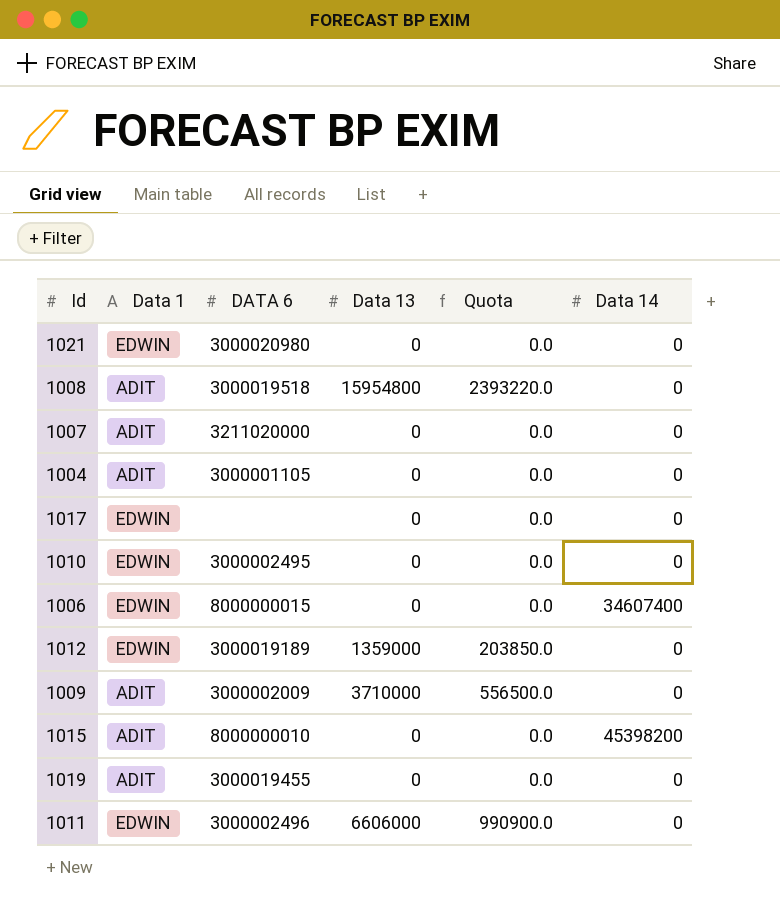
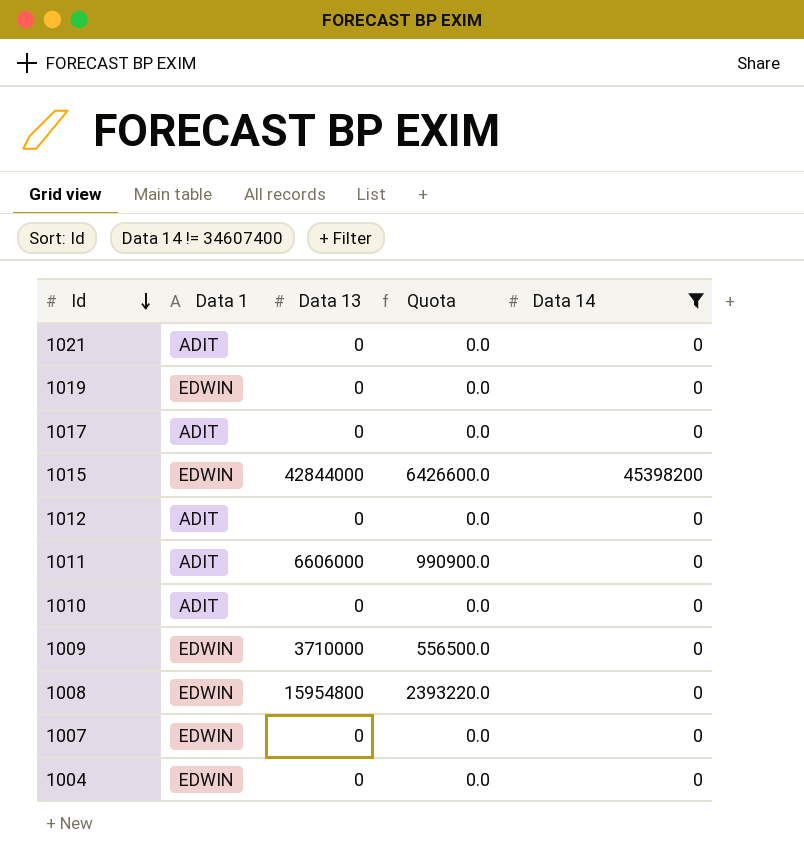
filter: none -> Data 14 != 34607400
row order: none -> Id descending
column DATA 6 | position: 3 -> none
1021 | Data 1: EDWIN -> ADIT
1019 | Data 1: ADIT -> EDWIN
1017 | Data 1: EDWIN -> ADIT
1015 | Data 1: ADIT -> EDWIN
1015 | Data 13: 0 -> 42844000
1015 | Quota: 0.0 -> 6426600.0
1012 | Data 1: EDWIN -> ADIT
1012 | Data 13: 1359000 -> 0
1012 | Quota: 203850.0 -> 0.0
1011 | Data 1: EDWIN -> ADIT
1010 | Data 1: EDWIN -> ADIT
1009 | Data 1: ADIT -> EDWIN
1008 | Data 1: ADIT -> EDWIN
1007 | Data 1: ADIT -> EDWIN
1004 | Data 1: ADIT -> EDWIN

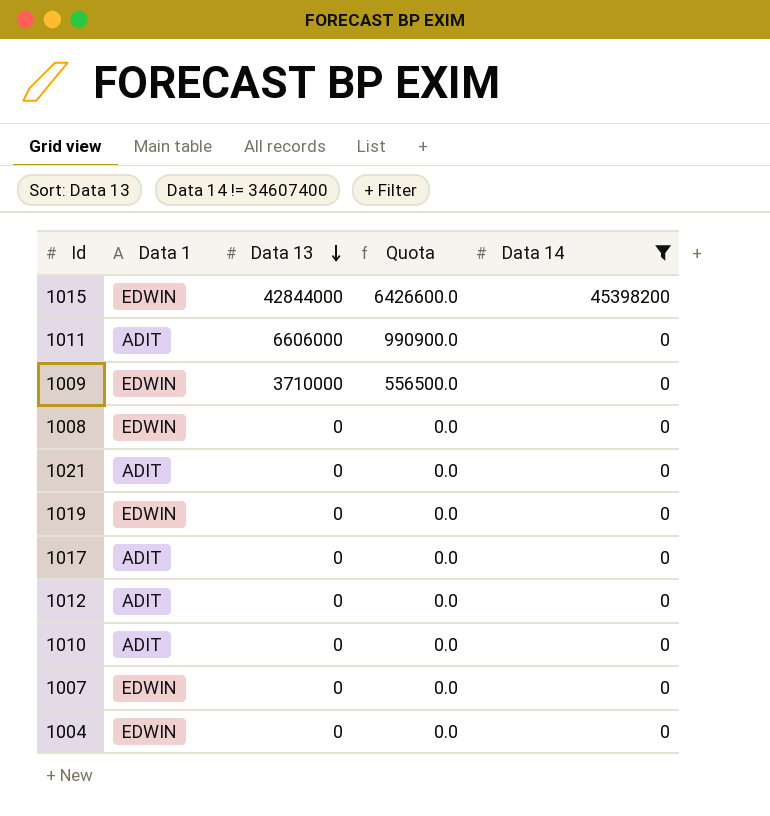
row order: Id descending -> Data 13 descending
1008 | Data 13: 15954800 -> 0
1008 | Quota: 2393220.0 -> 0.0

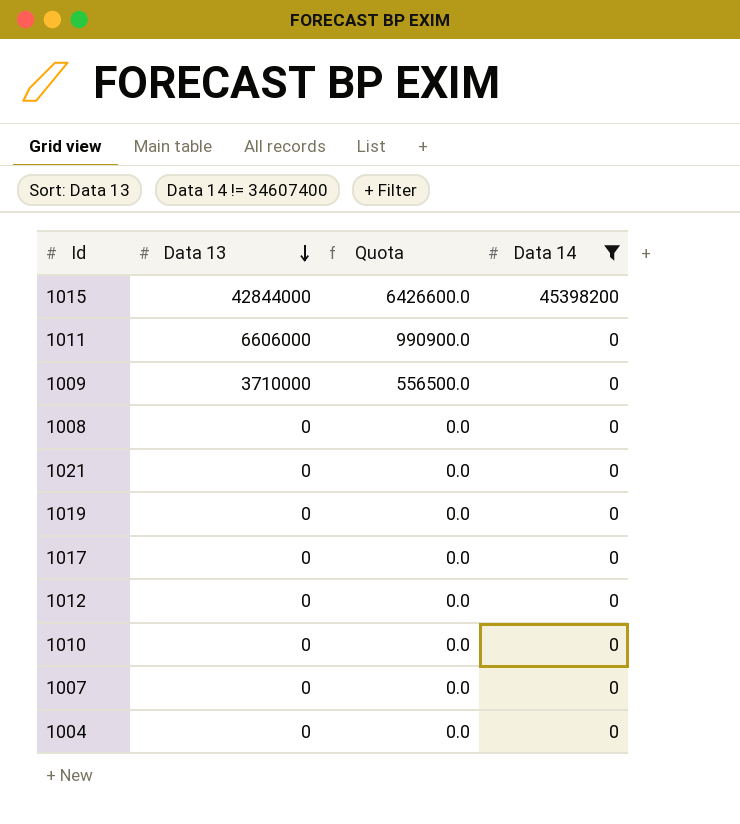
column Data 1 | position: 2 -> none

